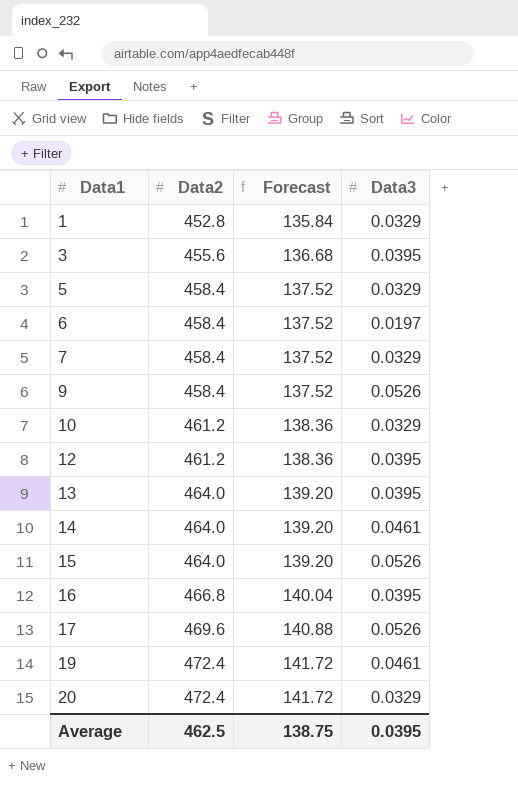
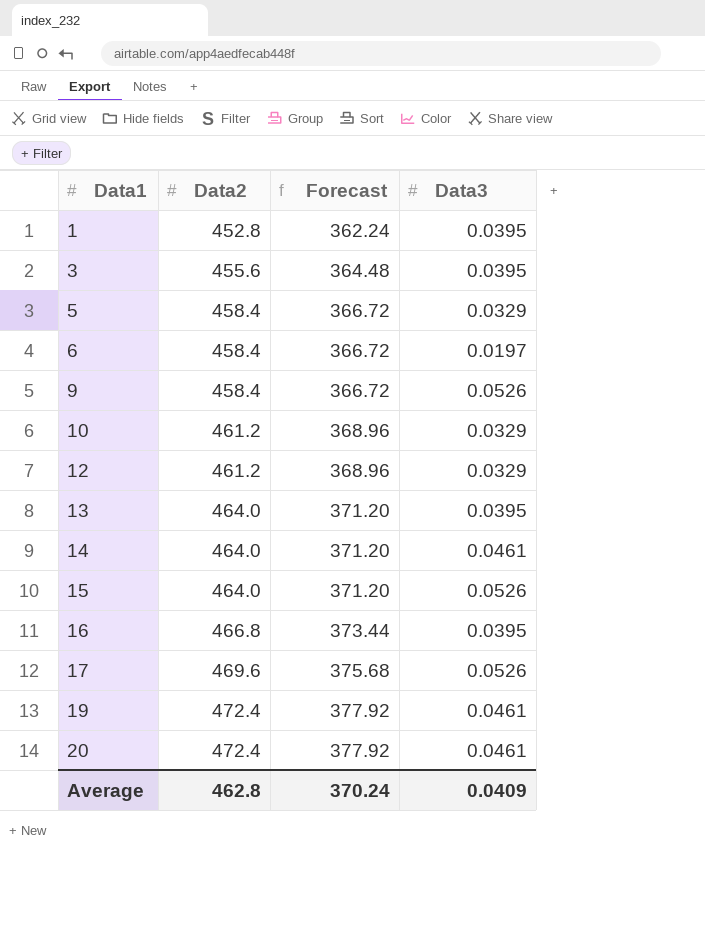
column Forecast | formula: [Data2] * 0.3 -> [Data2] * 0.8
row 7: 458.4 | 137.52 | 0.0329 -> none
1 | Data3: 0.0329 -> 0.0395
12 | Data3: 0.0395 -> 0.0329
20 | Data3: 0.0329 -> 0.0461
Average | Data2: 462.5 -> 462.8
Average | Forecast: 138.75 -> 370.24
Average | Data3: 0.0395 -> 0.0409

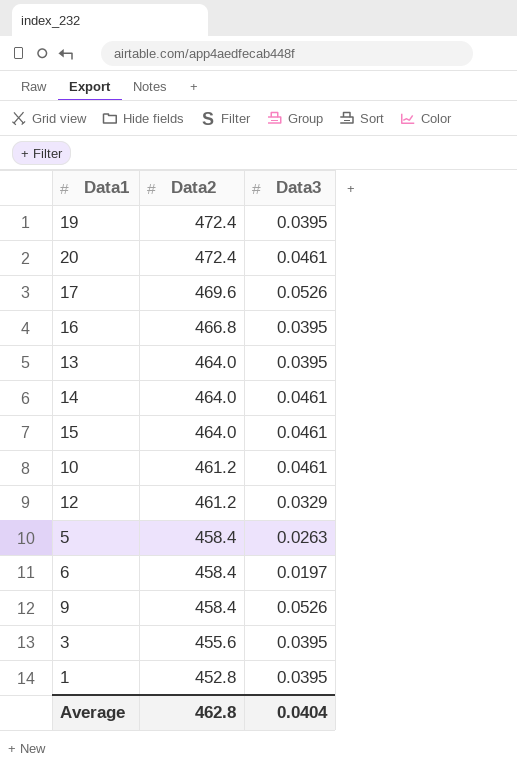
row order: Data1 ascending -> Data2 descending
column Forecast | formula: [Data2] * 0.8 -> none
19 | Data3: 0.0461 -> 0.0395
15 | Data3: 0.0526 -> 0.0461
10 | Data3: 0.0329 -> 0.0461
5 | Data3: 0.0329 -> 0.0263
Average | Data3: 0.0409 -> 0.0404

